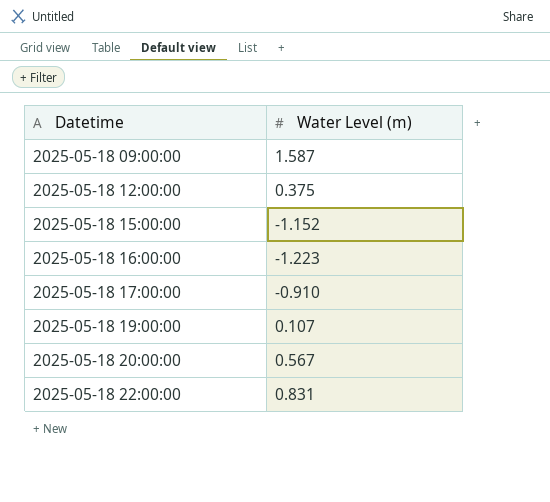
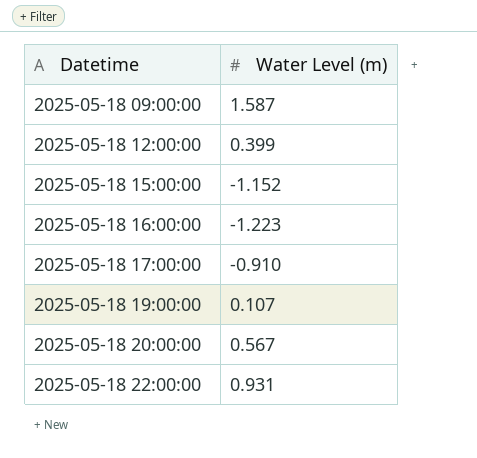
2025-05-18 12:00:00 | Water Level (m): 0.375 -> 0.399
2025-05-18 22:00:00 | Water Level (m): 0.831 -> 0.931

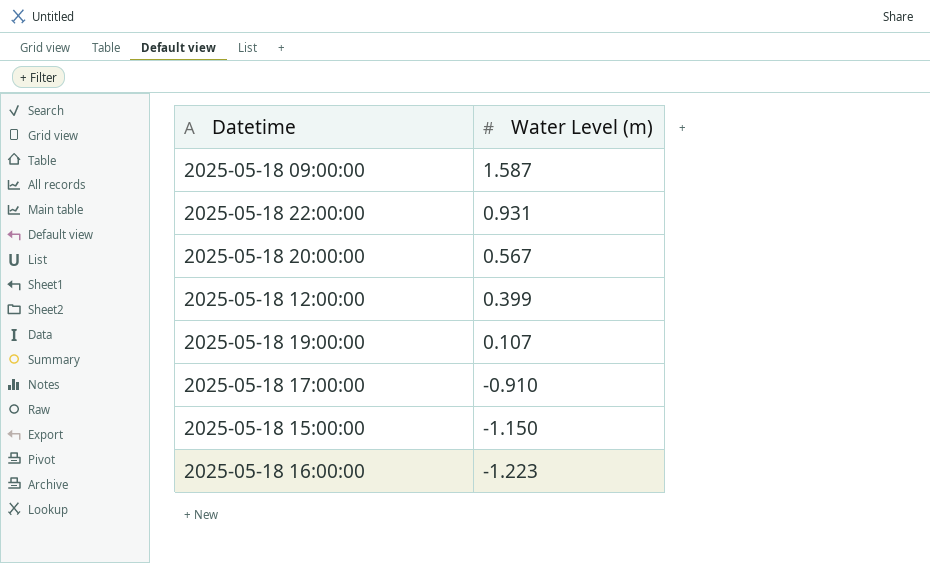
row order: Datetime ascending -> Water Level (m) descending
2025-05-18 15:00:00 | Water Level (m): -1.152 -> -1.150

